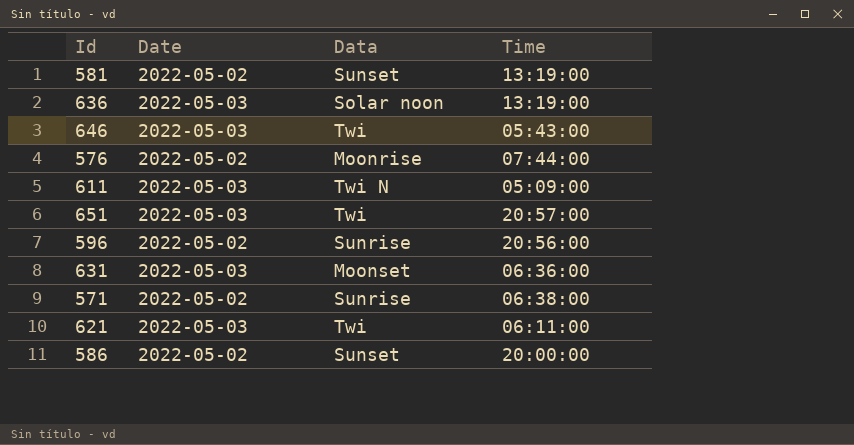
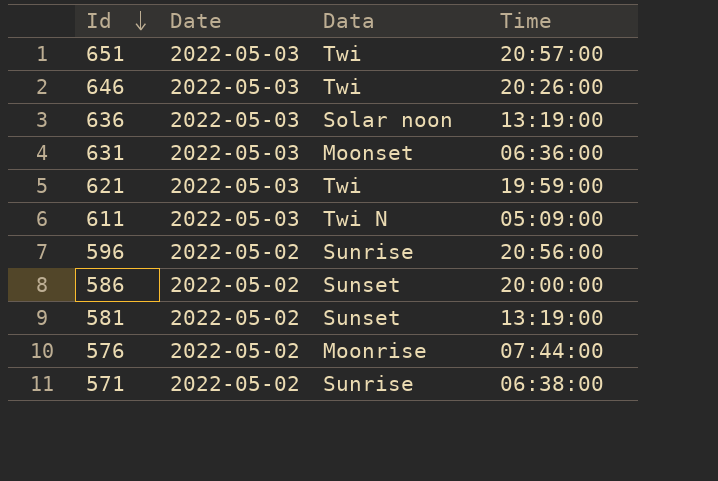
row order: none -> Id descending
646 | Time: 05:43:00 -> 20:26:00
621 | Time: 06:11:00 -> 19:59:00

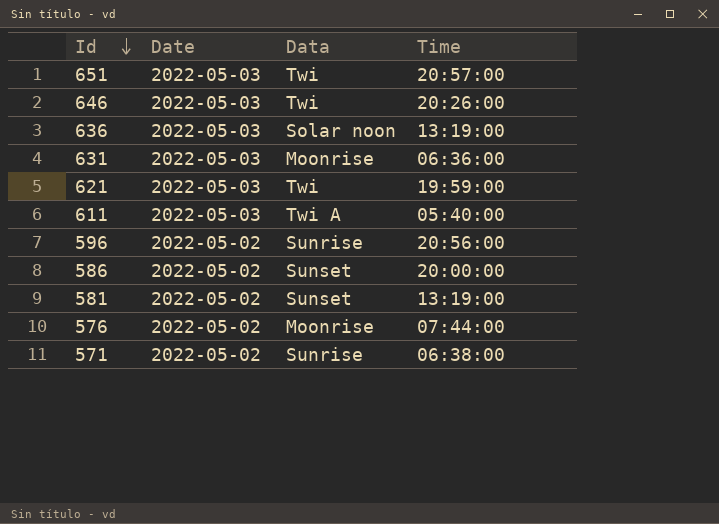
631 | Data: Moonset -> Moonrise
611 | Data: Twi N -> Twi A
611 | Time: 05:09:00 -> 05:40:00

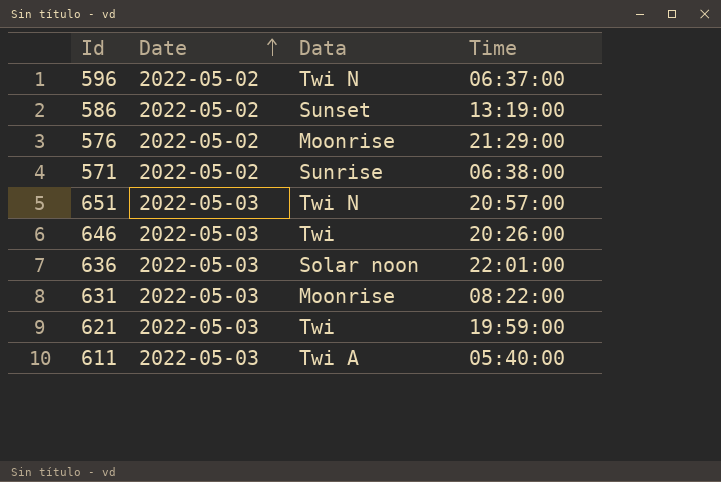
row order: Id descending -> Date ascending
row 581: 2022-05-02 | Sunset | 13:19:00 -> none
596 | Data: Sunrise -> Twi N
596 | Time: 20:56:00 -> 06:37:00
586 | Time: 20:00:00 -> 13:19:00
576 | Time: 07:44:00 -> 21:29:00
651 | Data: Twi -> Twi N
636 | Time: 13:19:00 -> 22:01:00
631 | Time: 06:36:00 -> 08:22:00

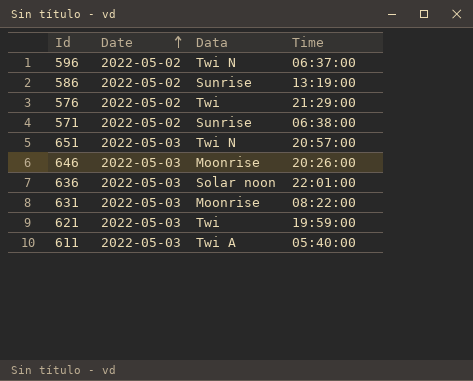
586 | Data: Sunset -> Sunrise
576 | Data: Moonrise -> Twi
646 | Data: Twi -> Moonrise

